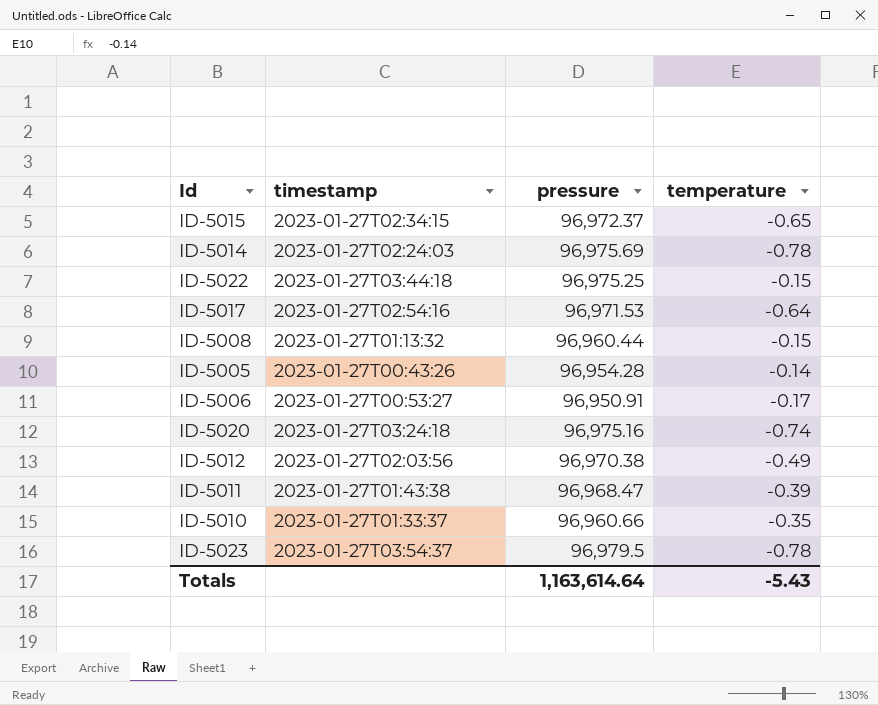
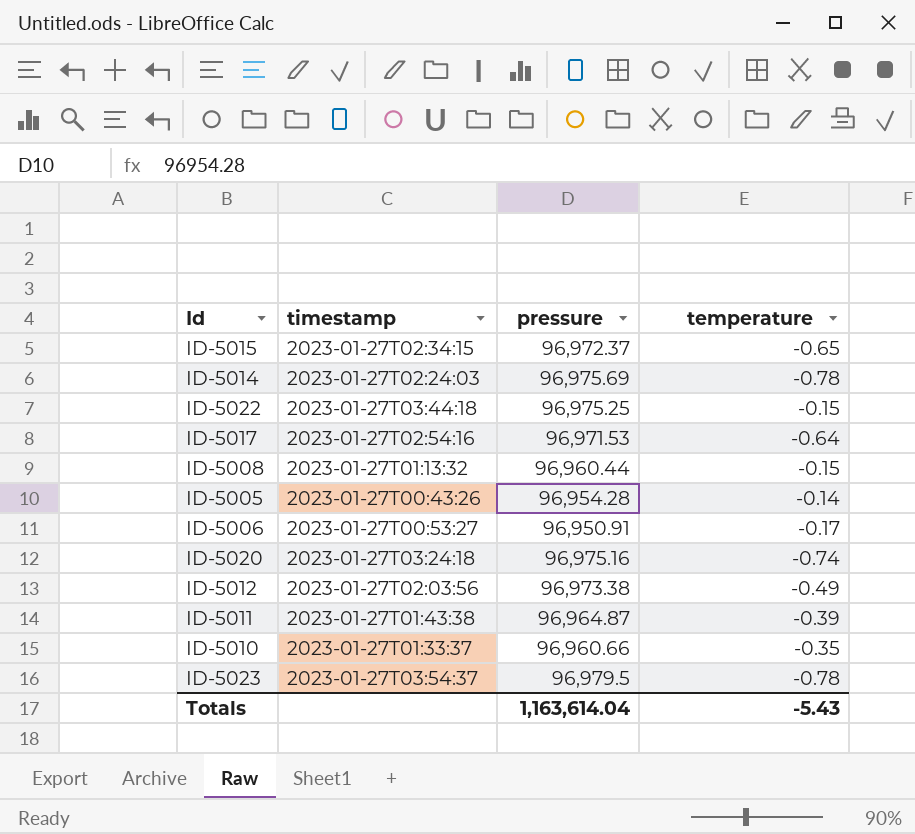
ID-5012 | pressure: 96,970.38 -> 96,973.38
ID-5011 | pressure: 96,968.47 -> 96,964.87
Totals | pressure: 1,163,614.64 -> 1,163,614.04

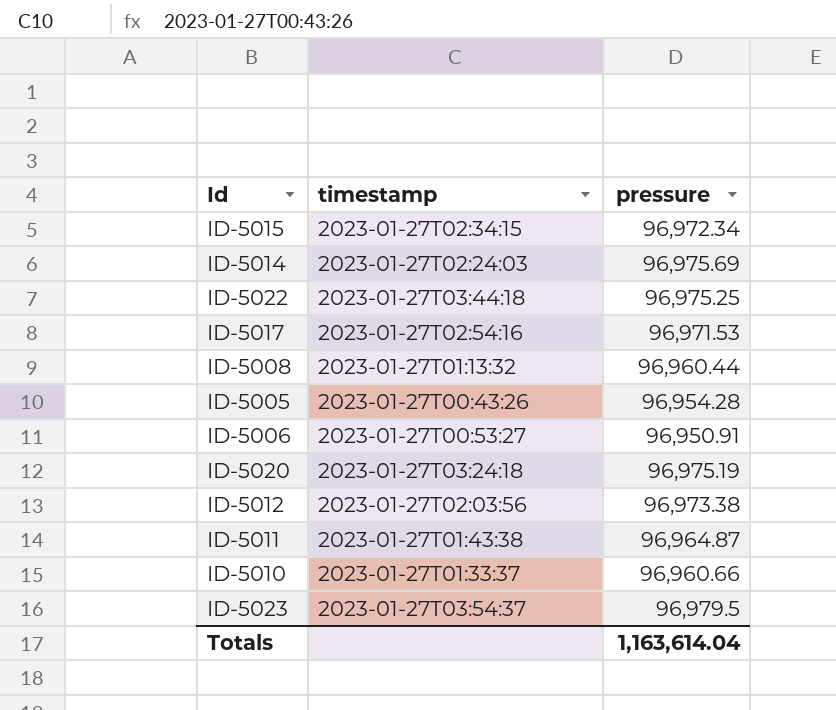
column temperature | position: 4 -> none
ID-5015 | pressure: 96,972.37 -> 96,972.34
ID-5020 | pressure: 96,975.16 -> 96,975.19

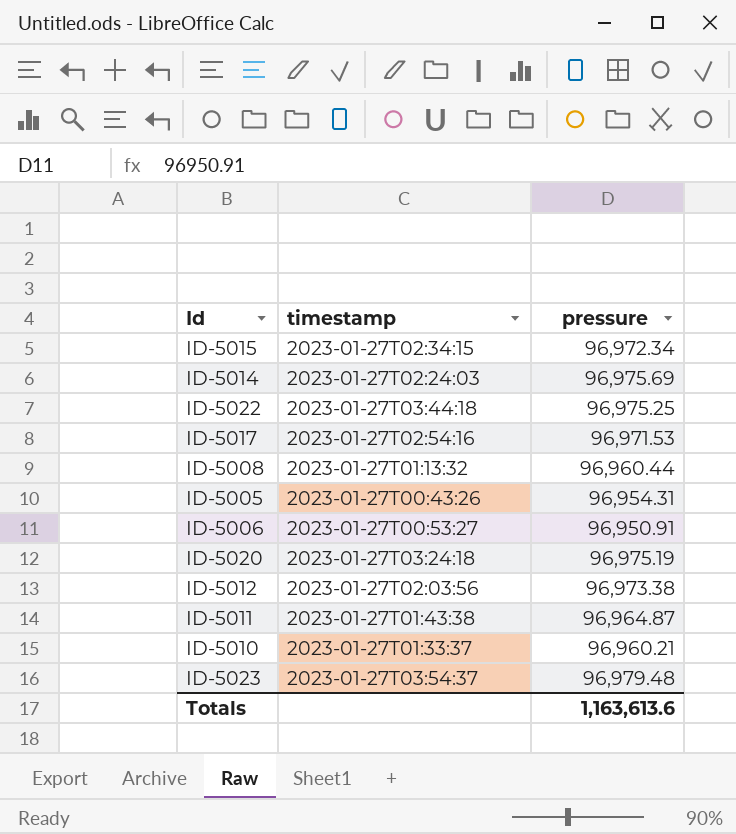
ID-5005 | pressure: 96,954.28 -> 96,954.31
ID-5010 | pressure: 96,960.66 -> 96,960.21
ID-5023 | pressure: 96,979.5 -> 96,979.48
Totals | pressure: 1,163,614.04 -> 1,163,613.6

